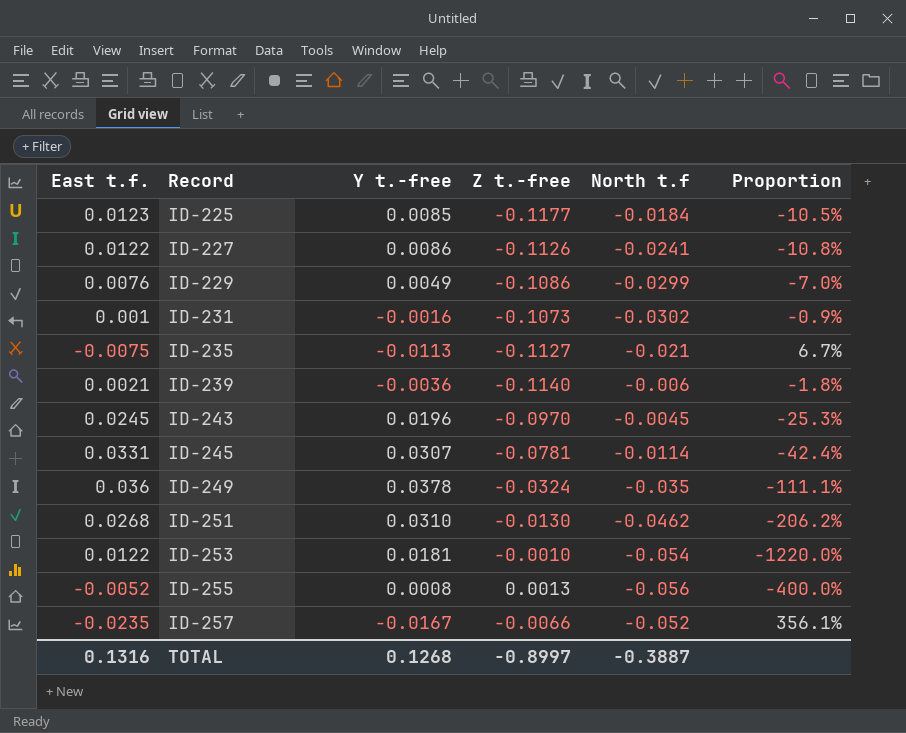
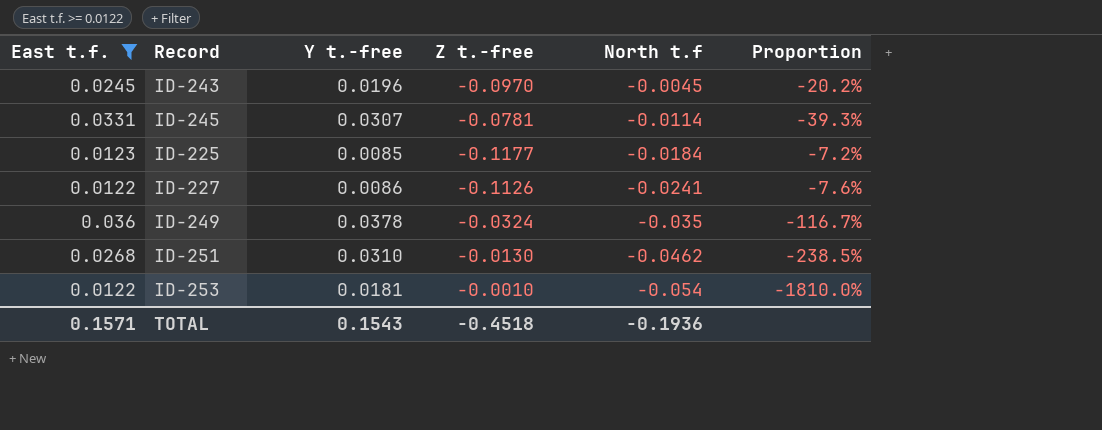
filter: none -> East t.f. >= 0.0122
row order: Record ascending -> North t.f descending
column Proportion | formula: [East t.f.] / [Z t.-free] -> [Y t.-free] / [Z t.-free]
TOTAL | East t.f.: 0.1316 -> 0.1571
TOTAL | Y t.-free: 0.1268 -> 0.1543
TOTAL | Z t.-free: -0.8997 -> -0.4518
TOTAL | North t.f: -0.3887 -> -0.1936

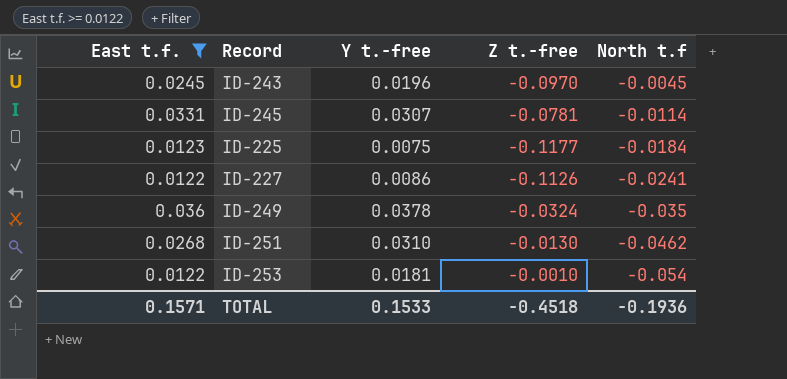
column Proportion | formula: [Y t.-free] / [Z t.-free] -> none
ID-225 | Y t.-free: 0.0085 -> 0.0075
TOTAL | Y t.-free: 0.1543 -> 0.1533

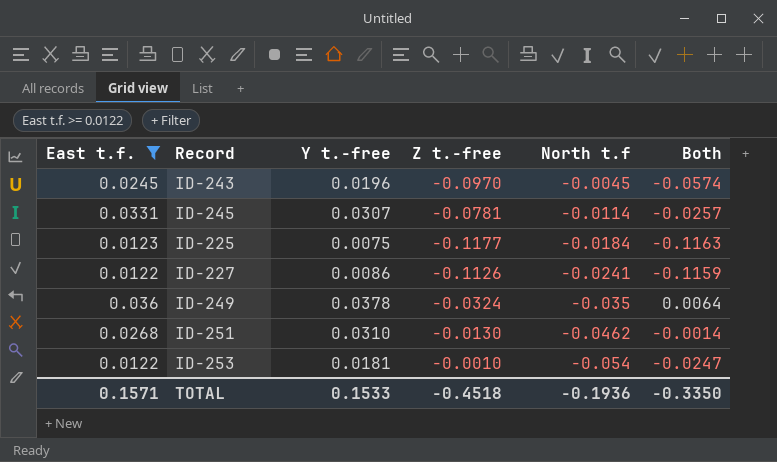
column Both | formula: none -> [East t.f.] + [Y t.-free] + [Z t.-free] + [North t.f]

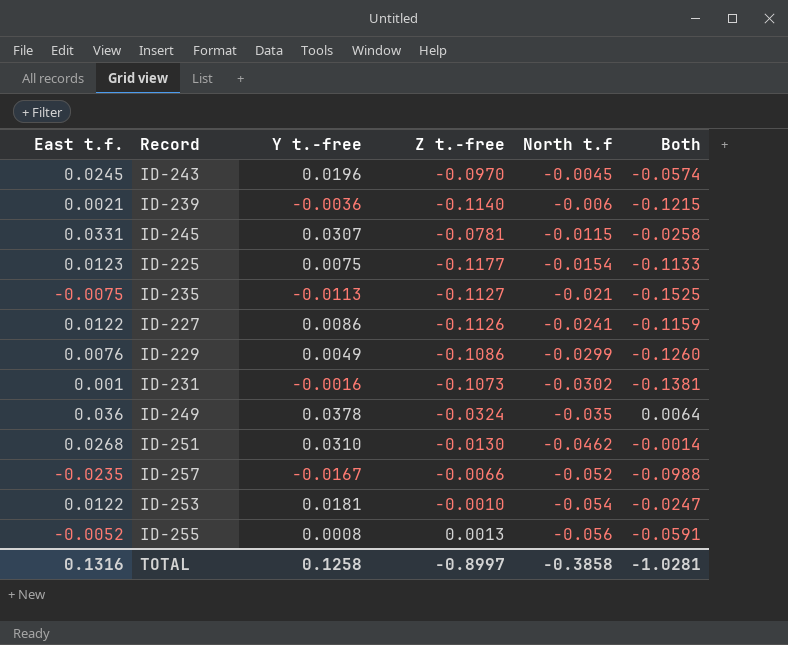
filter: East t.f. >= 0.0122 -> none
ID-245 | North t.f: -0.0114 -> -0.0115
ID-245 | Both: -0.0257 -> -0.0258
ID-225 | North t.f: -0.0184 -> -0.0154
ID-225 | Both: -0.1163 -> -0.1133
TOTAL | East t.f.: 0.1571 -> 0.1316
TOTAL | Y t.-free: 0.1533 -> 0.1258
TOTAL | Z t.-free: -0.4518 -> -0.8997
TOTAL | North t.f: -0.1936 -> -0.3858
TOTAL | Both: -0.3350 -> -1.0281

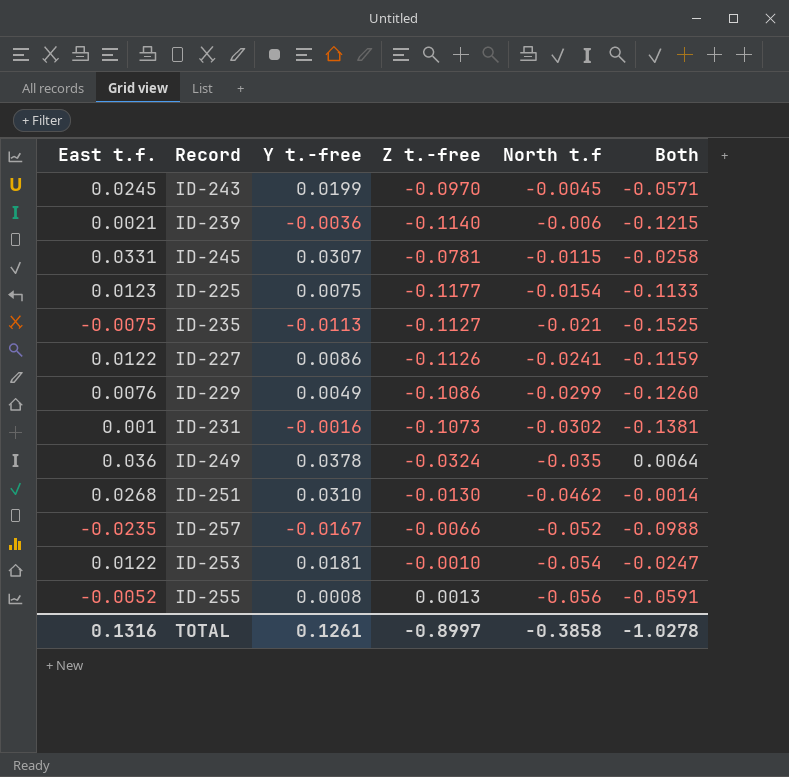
ID-243 | Y t.-free: 0.0196 -> 0.0199
ID-243 | Both: -0.0574 -> -0.0571
TOTAL | Y t.-free: 0.1258 -> 0.1261
TOTAL | Both: -1.0281 -> -1.0278

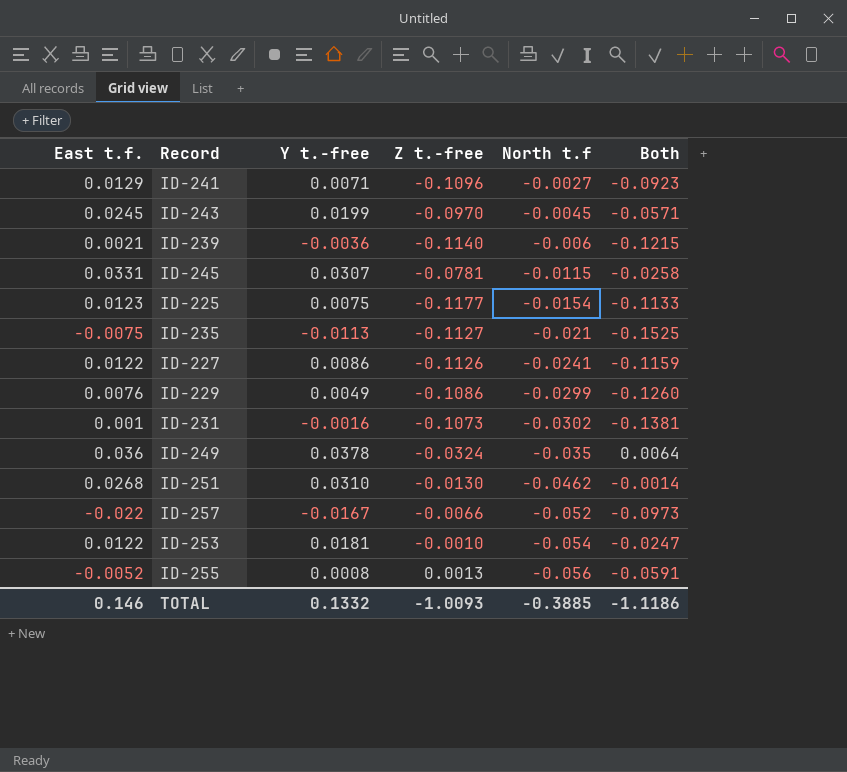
row ID-241: none -> 0.0129 | 0.0071 | -0.1096 | -0.0027 | -0.0923
ID-257 | East t.f.: -0.0235 -> -0.022
ID-257 | Both: -0.0988 -> -0.0973
TOTAL | East t.f.: 0.1316 -> 0.146
TOTAL | Y t.-free: 0.1261 -> 0.1332
TOTAL | Z t.-free: -0.8997 -> -1.0093
TOTAL | North t.f: -0.3858 -> -0.3885
TOTAL | Both: -1.0278 -> -1.1186

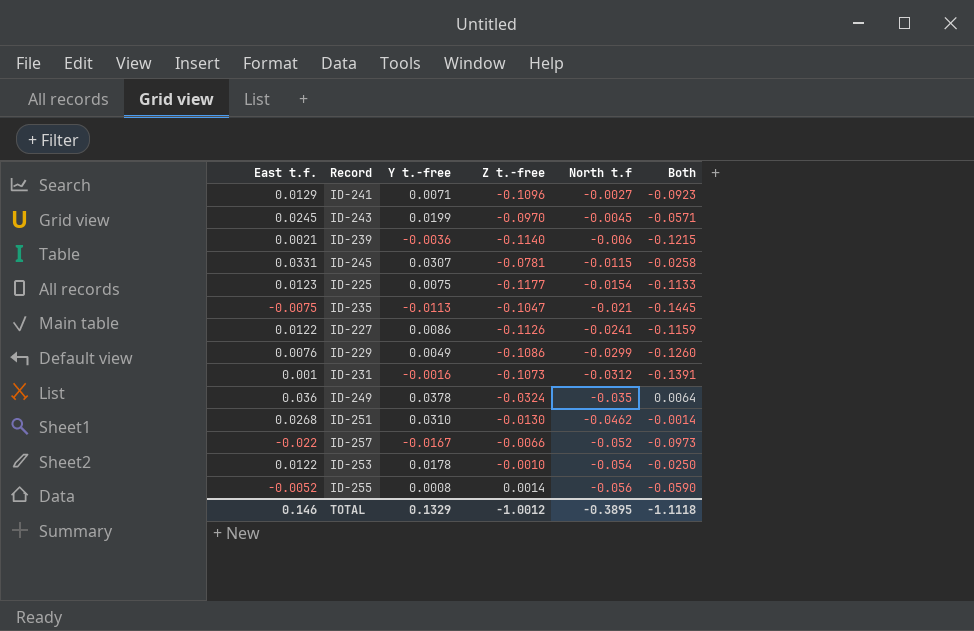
ID-235 | Z t.-free: -0.1127 -> -0.1047
ID-235 | Both: -0.1525 -> -0.1445
ID-231 | North t.f: -0.0302 -> -0.0312
ID-231 | Both: -0.1381 -> -0.1391
ID-253 | Y t.-free: 0.0181 -> 0.0178
ID-253 | Both: -0.0247 -> -0.0250
ID-255 | Z t.-free: 0.0013 -> 0.0014
ID-255 | Both: -0.0591 -> -0.0590
TOTAL | Y t.-free: 0.1332 -> 0.1329
TOTAL | Z t.-free: -1.0093 -> -1.0012
TOTAL | North t.f: -0.3885 -> -0.3895
TOTAL | Both: -1.1186 -> -1.1118

